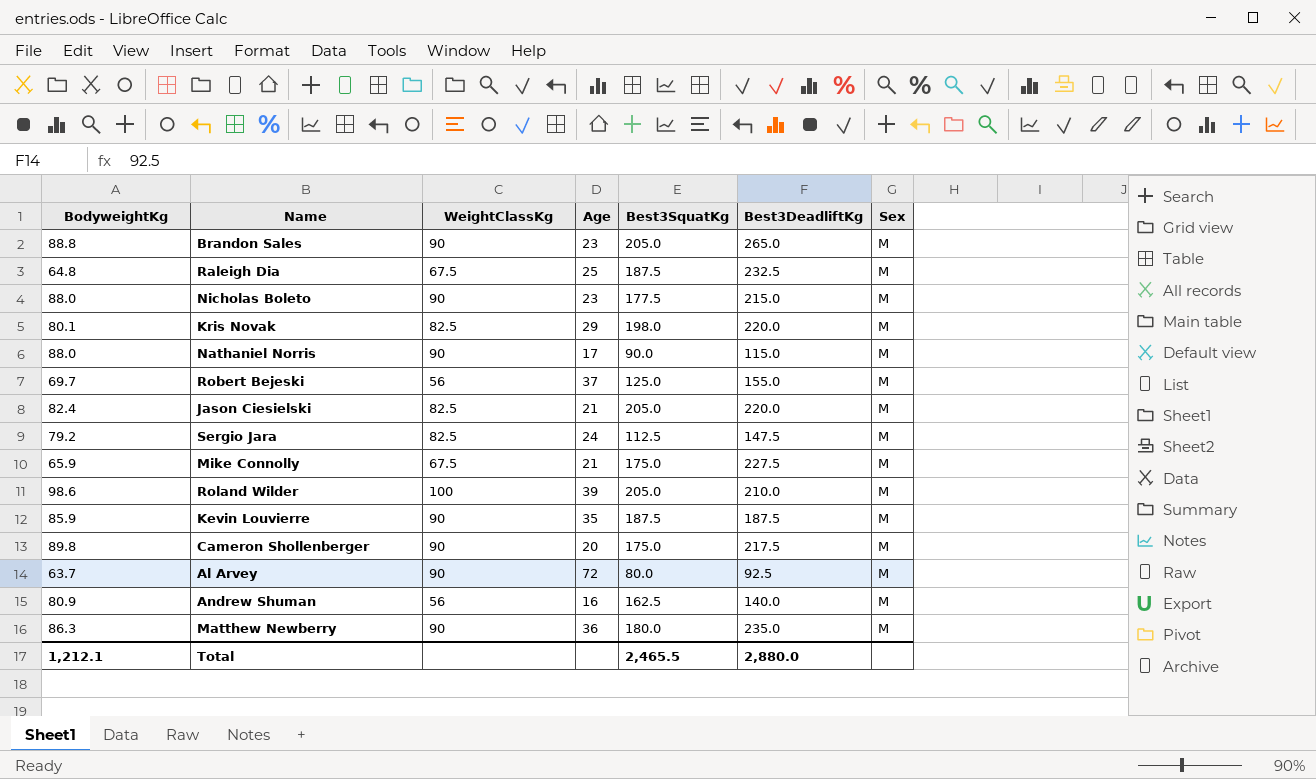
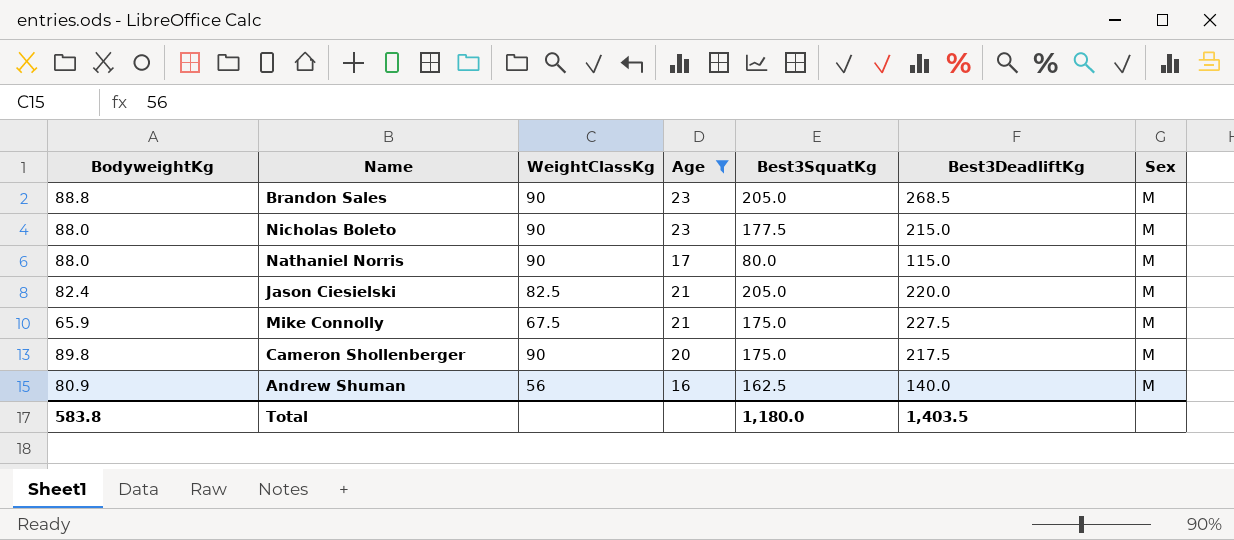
filter: none -> Age <= 23
Brandon Sales | Best3DeadliftKg: 265.0 -> 268.5
Nathaniel Norris | Best3SquatKg: 90.0 -> 80.0
Total | BodyweightKg: 1,212.1 -> 583.8
Total | Best3SquatKg: 2,465.5 -> 1,180.0
Total | Best3DeadliftKg: 2,880.0 -> 1,403.5

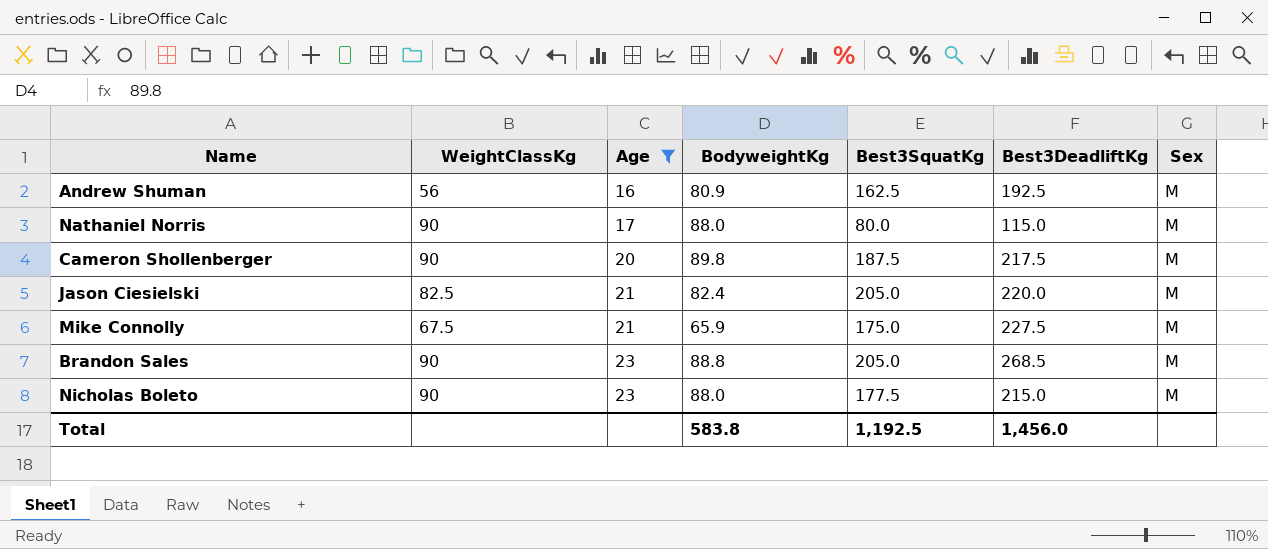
row order: none -> Age ascending
column BodyweightKg | position: 1 -> 4
Andrew Shuman | Best3DeadliftKg: 140.0 -> 192.5
Cameron Shollenberger | Best3SquatKg: 175.0 -> 187.5
Total | Best3SquatKg: 1,180.0 -> 1,192.5
Total | Best3DeadliftKg: 1,403.5 -> 1,456.0

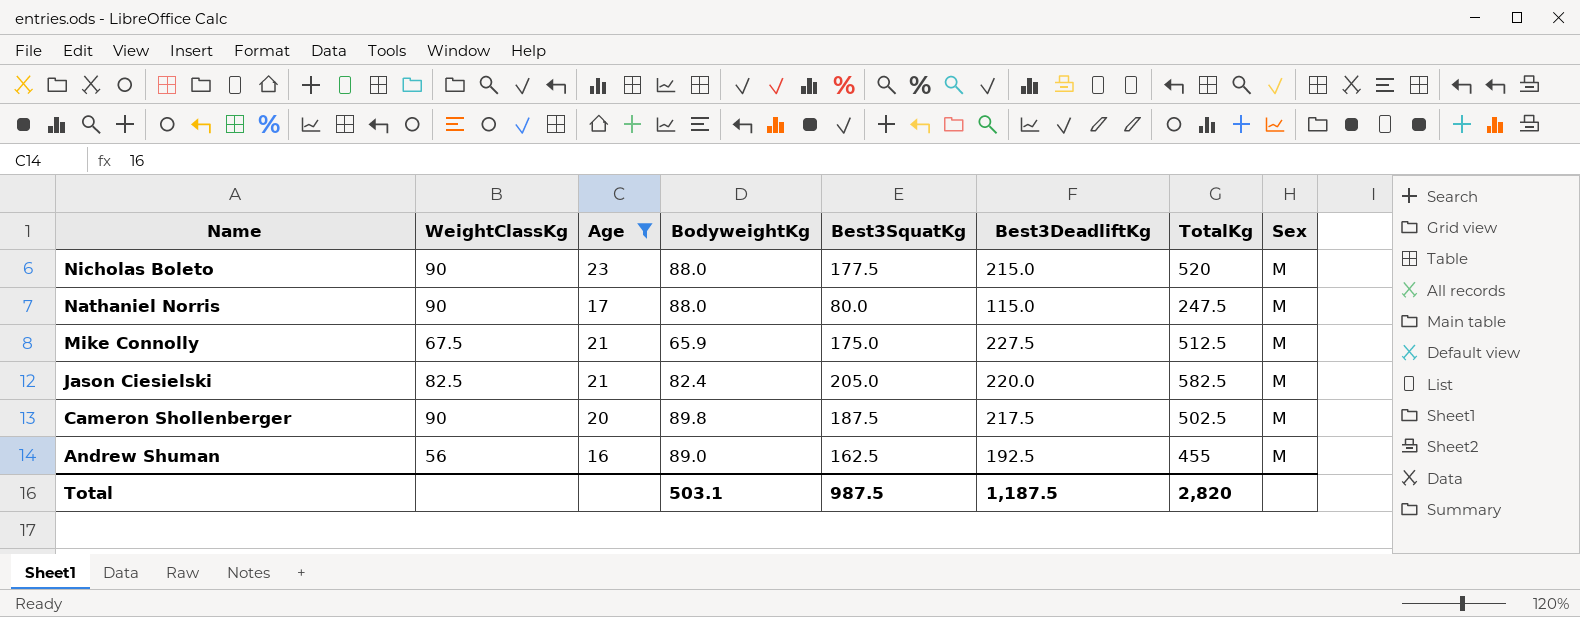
row order: Age ascending -> Name descending
column TotalKg | position: none -> 7
row Brandon Sales: 90 | 23 | 88.8 | 205.0 | 268.5 | M -> none
Andrew Shuman | BodyweightKg: 80.9 -> 89.0
Total | BodyweightKg: 583.8 -> 503.1
Total | Best3SquatKg: 1,192.5 -> 987.5
Total | Best3DeadliftKg: 1,456.0 -> 1,187.5

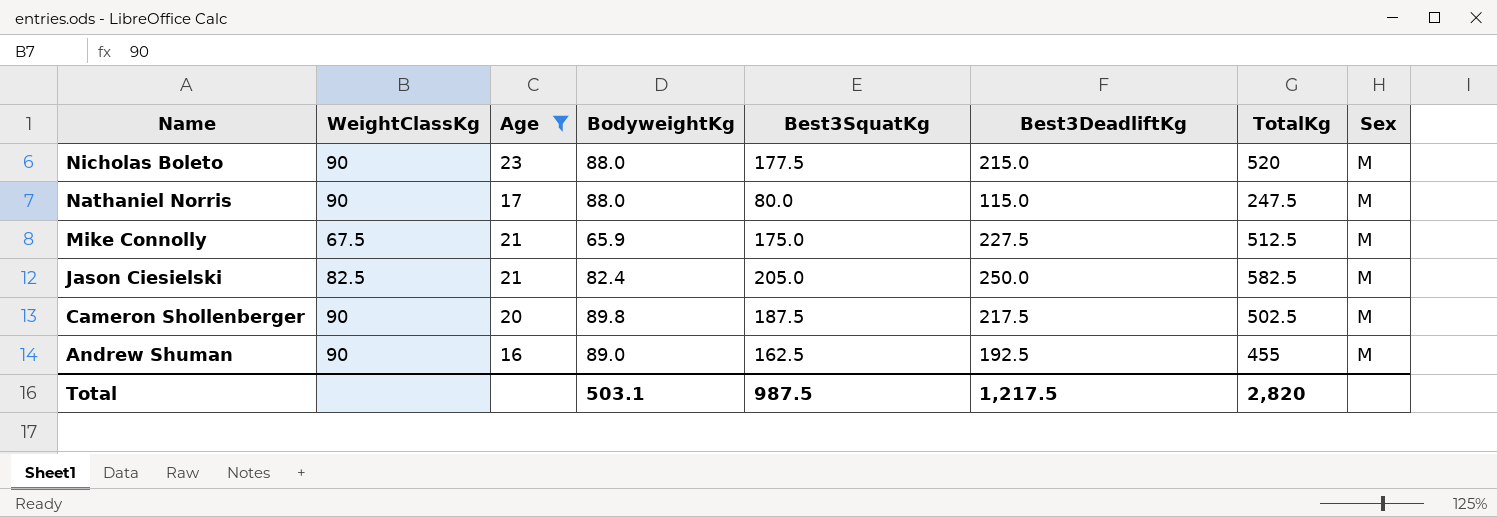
Jason Ciesielski | Best3DeadliftKg: 220.0 -> 250.0
Andrew Shuman | WeightClassKg: 56 -> 90
Total | Best3DeadliftKg: 1,187.5 -> 1,217.5

